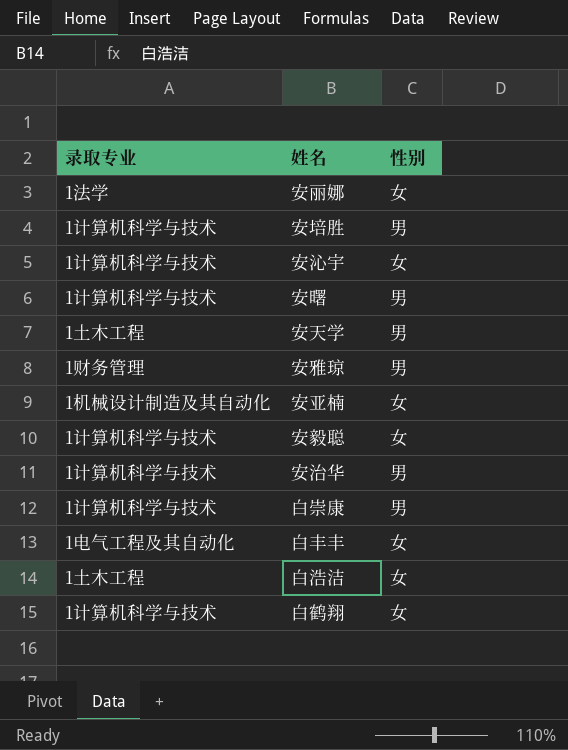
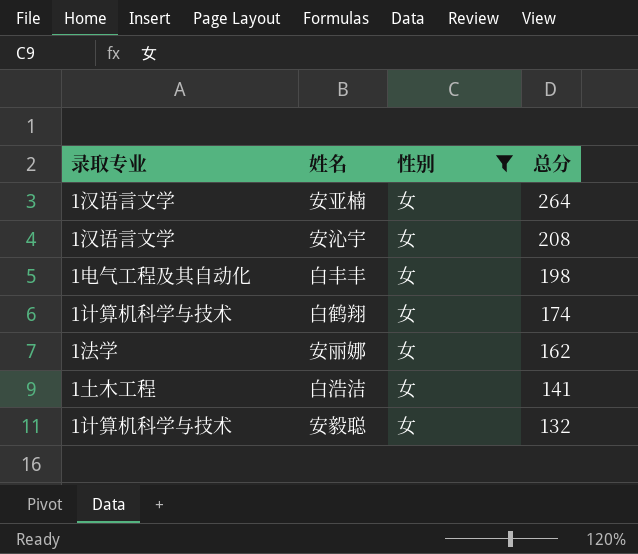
filter: none -> 性别 = 女
row order: none -> 总分 descending
column 总分 | position: none -> 4
安亚楠 | 录取专业: 1机械设计制造及其自动化 -> 1汉语言文学
安沁宇 | 录取专业: 1计算机科学与技术 -> 1汉语言文学

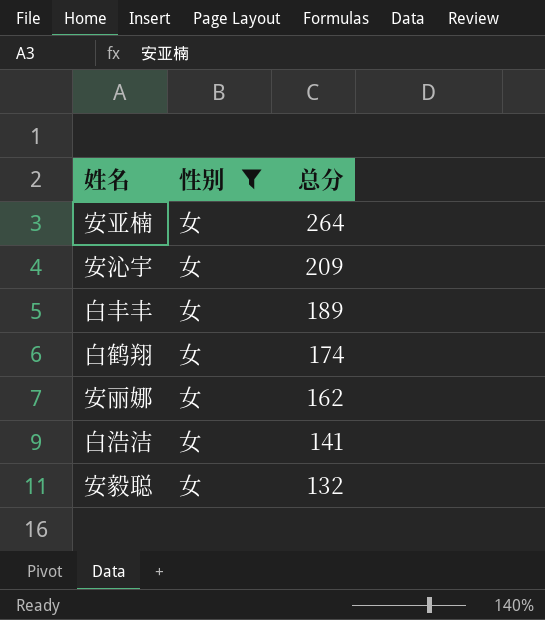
column 录取专业 | position: 1 -> none
安沁宇 | 总分: 208 -> 209
白丰丰 | 总分: 198 -> 189

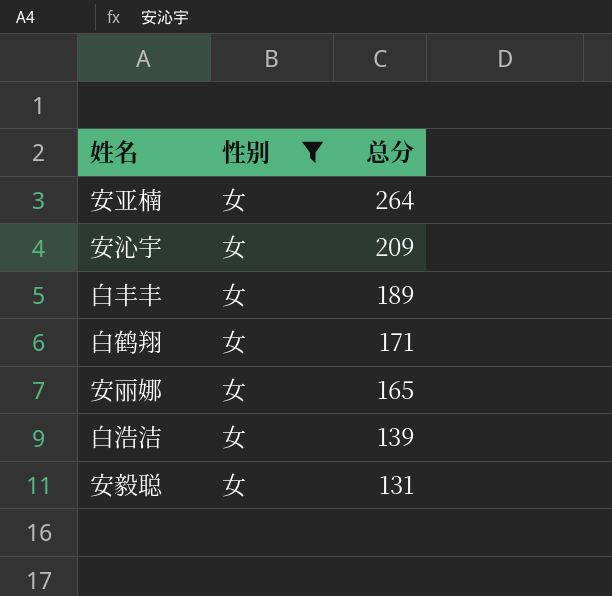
白鹤翔 | 总分: 174 -> 171
安丽娜 | 总分: 162 -> 165
白浩洁 | 总分: 141 -> 139
安毅聪 | 总分: 132 -> 131

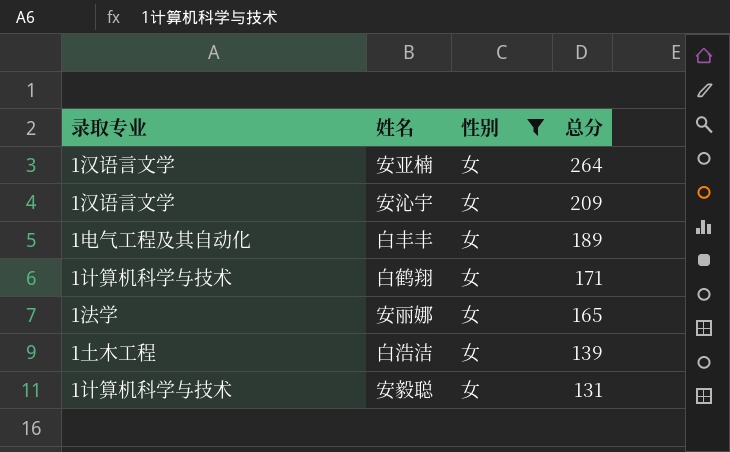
column 录取专业 | position: none -> 1

